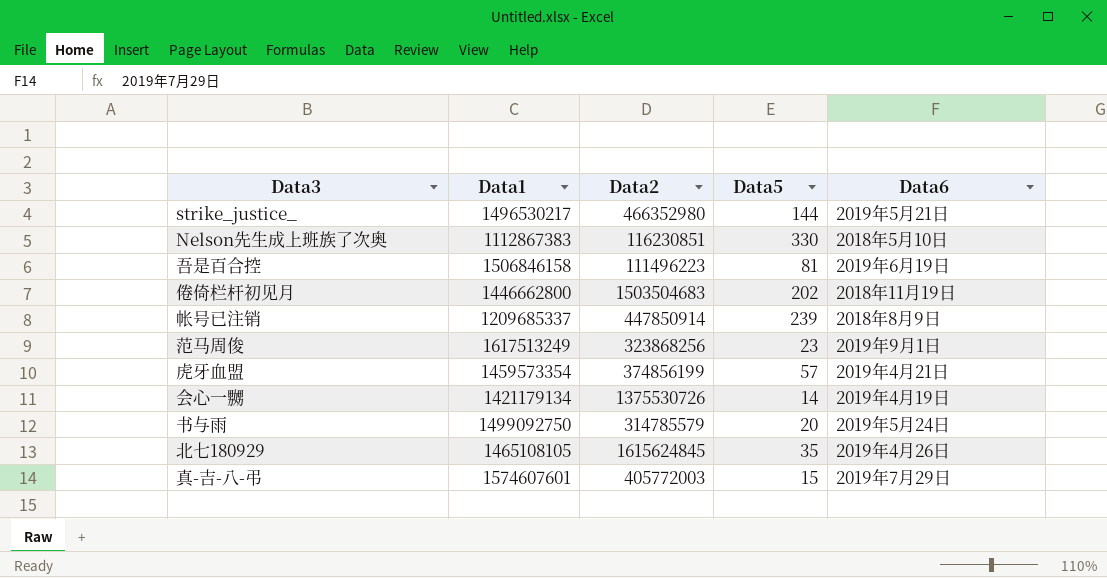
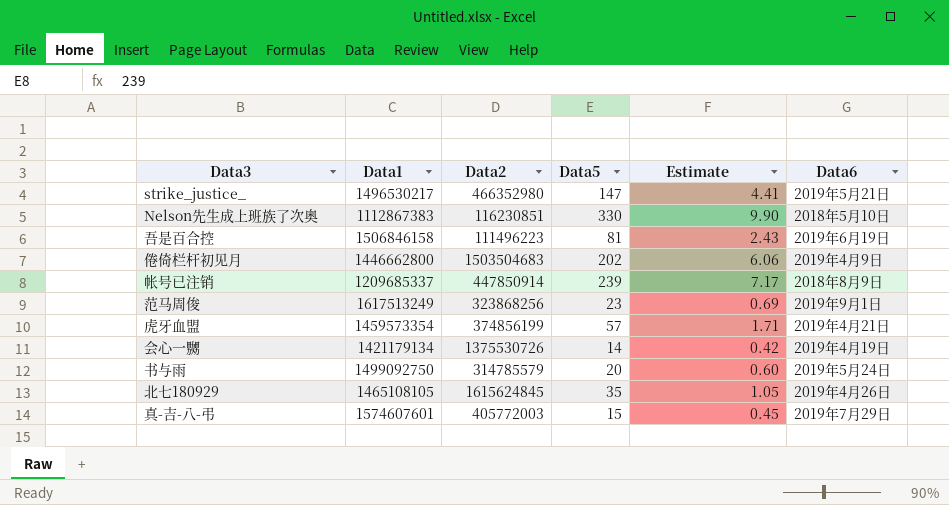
column Estimate | formula: none -> [Data5] * 0.03
strike_justice_ | Data5: 144 -> 147
倦倚栏杆初见月 | Data6: 2018年11月19日 -> 2019年4月9日

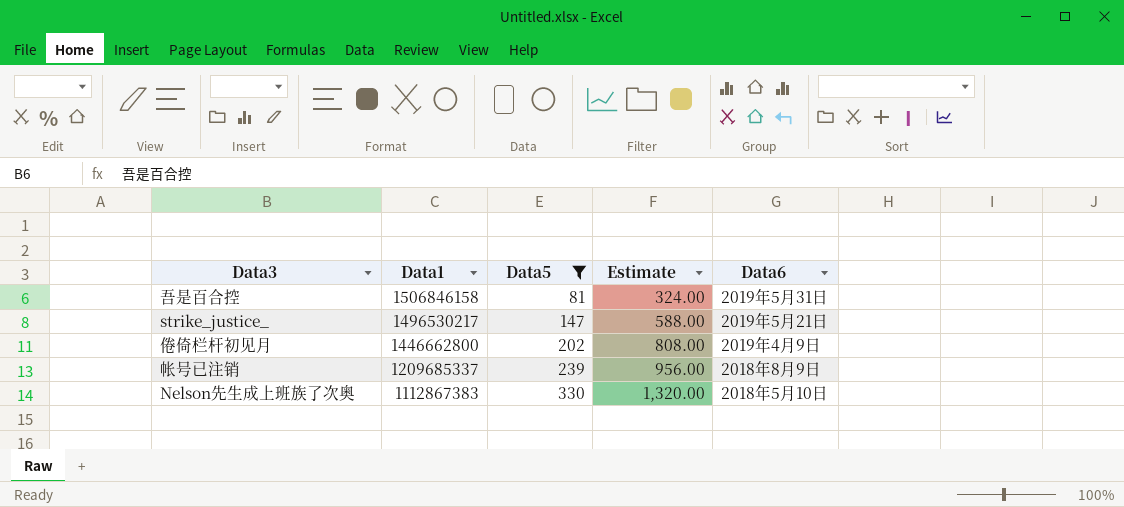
filter: none -> Data5 >= 81
row order: none -> Data1 descending
column Data2 | position: 3 -> none
column Estimate | formula: [Data5] * 0.03 -> [Data5] * 4
吾是百合控 | Data6: 2019年6月19日 -> 2019年5月31日

